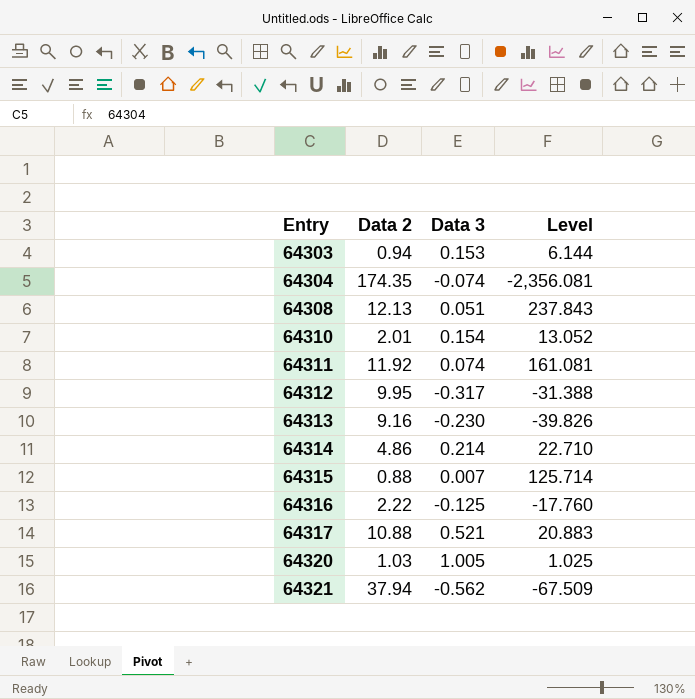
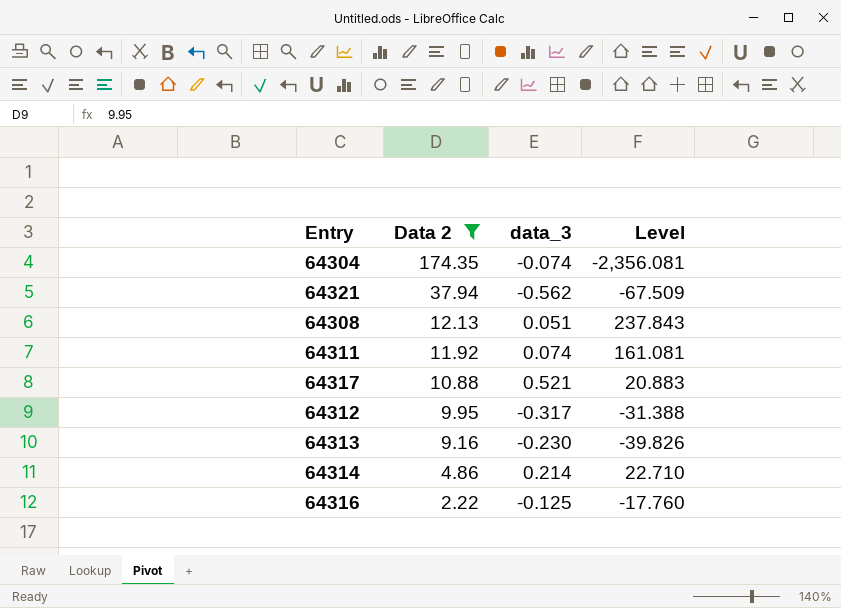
filter: none -> Data 2 >= 2.22
row order: Entry ascending -> Data 2 descending
column name: Data 3 -> data_3

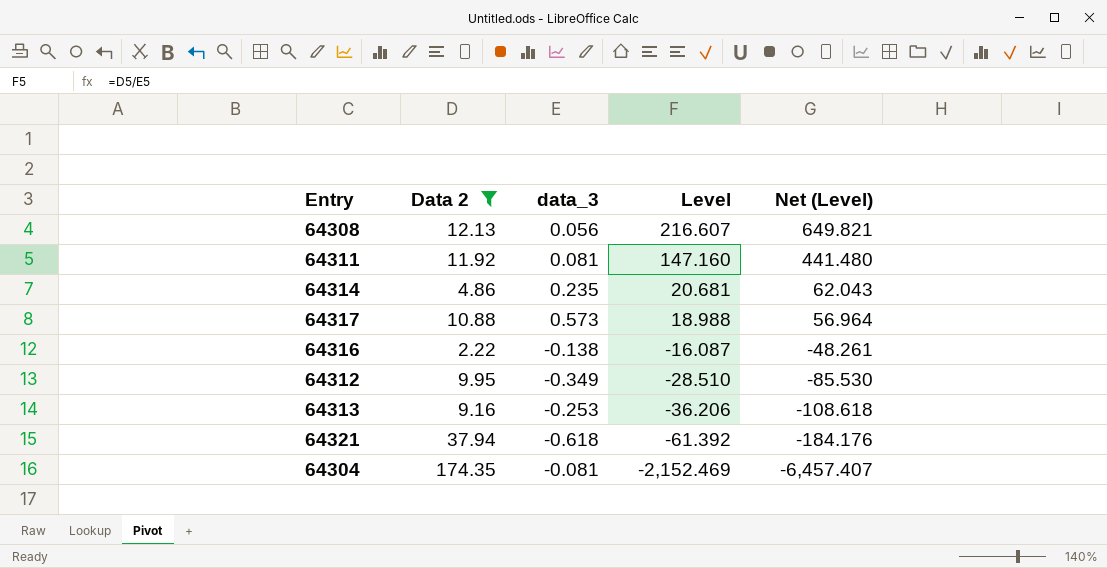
row order: Data 2 descending -> Level descending
column Net (Level) | formula: none -> [Level] * 3
64308 | data_3: 0.051 -> 0.056
64308 | Level: 237.843 -> 216.607
64311 | data_3: 0.074 -> 0.081
64311 | Level: 161.081 -> 147.160
64314 | data_3: 0.214 -> 0.235
64314 | Level: 22.710 -> 20.681
64317 | data_3: 0.521 -> 0.573
64317 | Level: 20.883 -> 18.988
64316 | data_3: -0.125 -> -0.138
64316 | Level: -17.760 -> -16.087
64312 | data_3: -0.317 -> -0.349
64312 | Level: -31.388 -> -28.510
64313 | data_3: -0.230 -> -0.253
64313 | Level: -39.826 -> -36.206
64321 | data_3: -0.562 -> -0.618
64321 | Level: -67.509 -> -61.392
64304 | data_3: -0.074 -> -0.081
64304 | Level: -2,356.081 -> -2,152.469

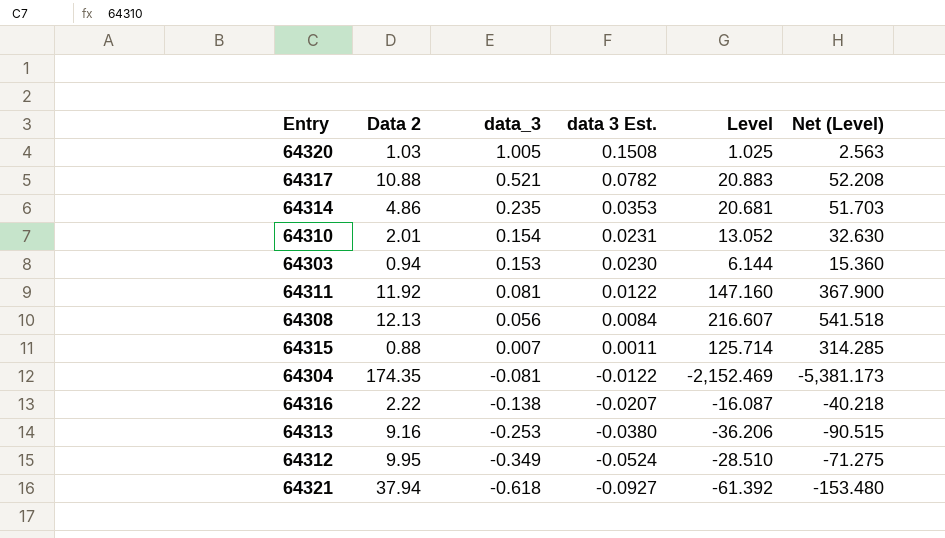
filter: Data 2 >= 2.22 -> none
row order: Level descending -> data_3 descending
column data 3 Est. | formula: none -> [data_3] * 0.15
column Net (Level) | formula: [Level] * 3 -> [Level] * 2.5
64317 | data_3: 0.573 -> 0.521
64317 | Level: 18.988 -> 20.883

